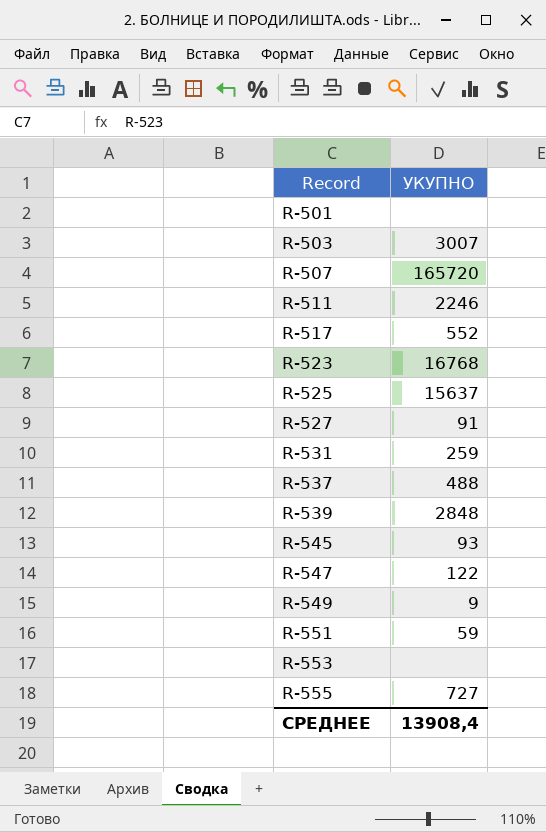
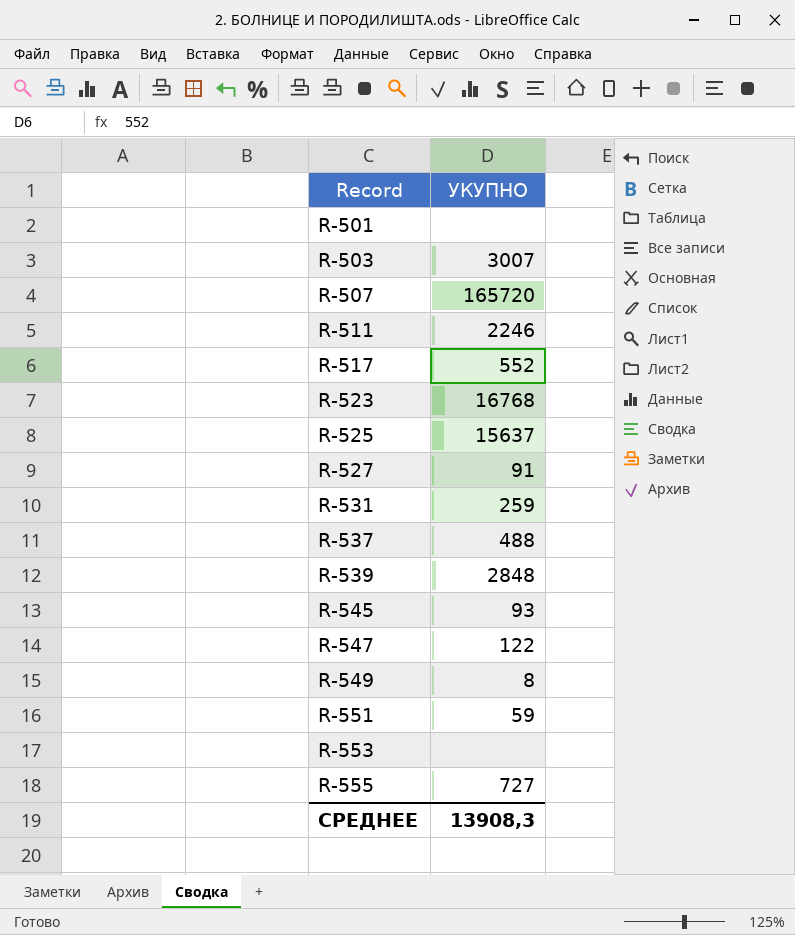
R-549 | УКУПНО: 9 -> 8
СРЕДНЕЕ | УКУПНО: 13908,4 -> 13908,3

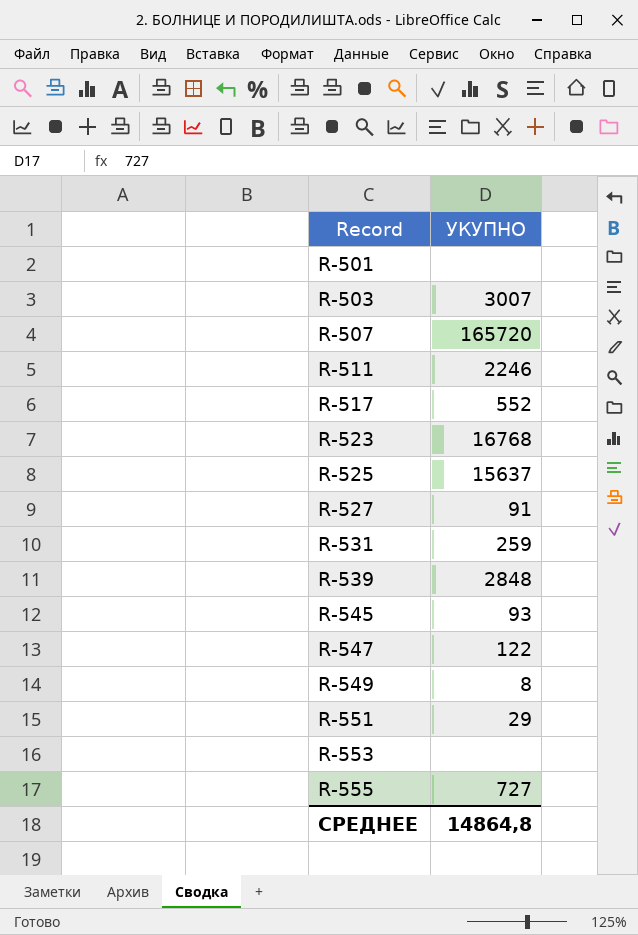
row R-537: 488 -> none
R-551 | УКУПНО: 59 -> 29
СРЕДНЕЕ | УКУПНО: 13908,3 -> 14864,8

